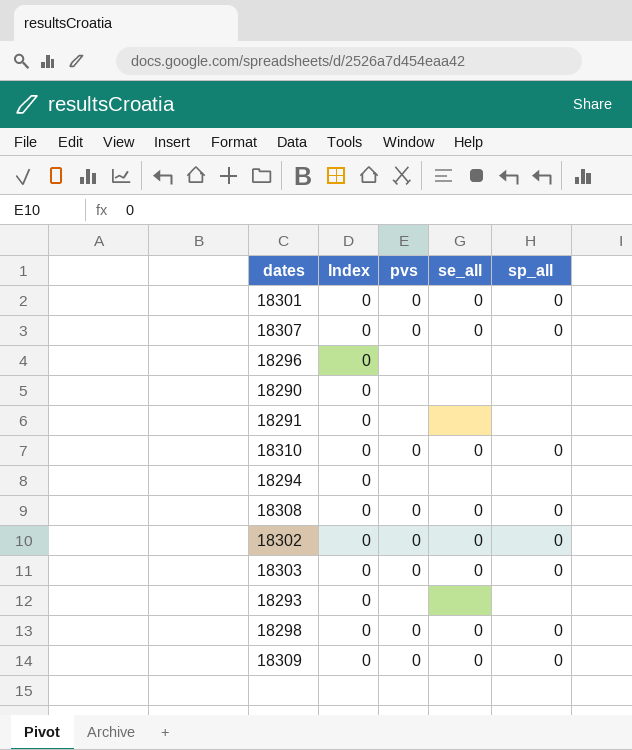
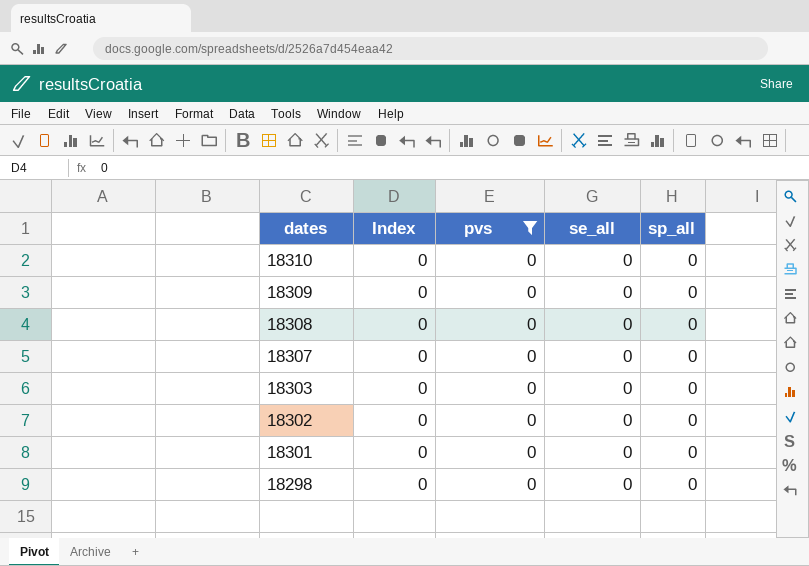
filter: none -> pvs = 0
row order: none -> dates descending

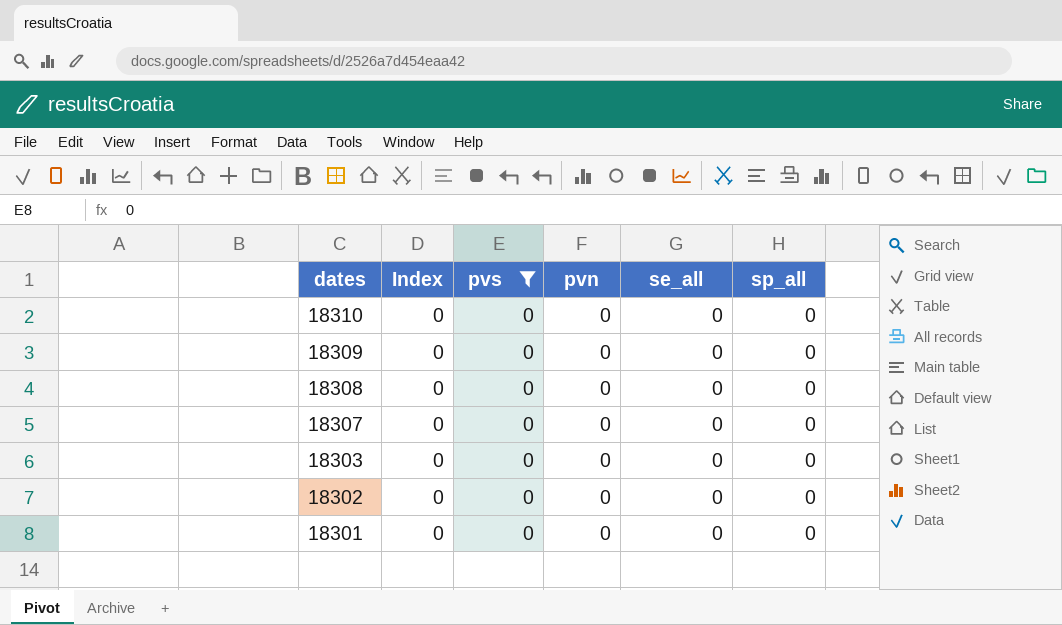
column pvn | position: none -> 4
row 18298: 0 | 0 | 0 | 0 -> none

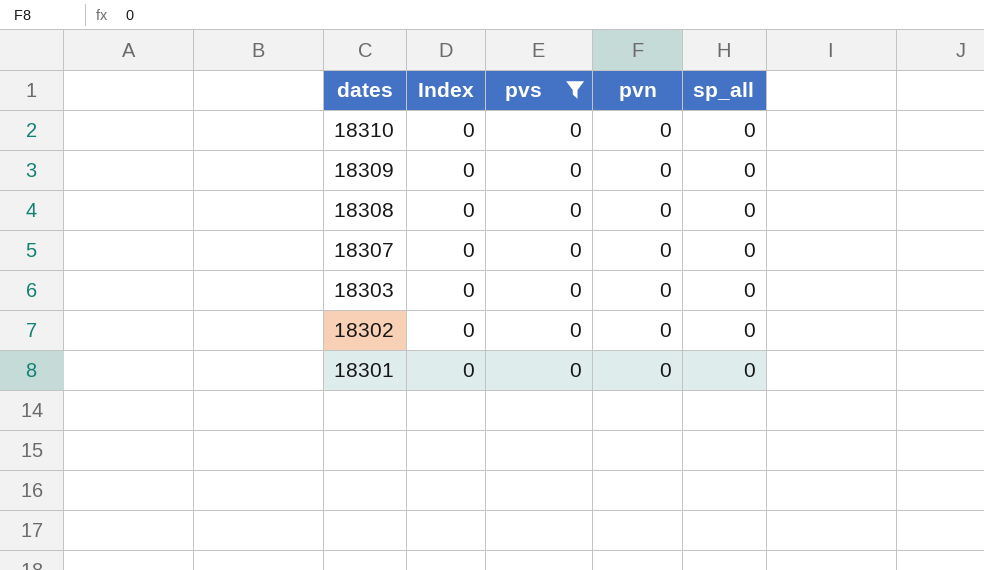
column se_all | position: 5 -> none

